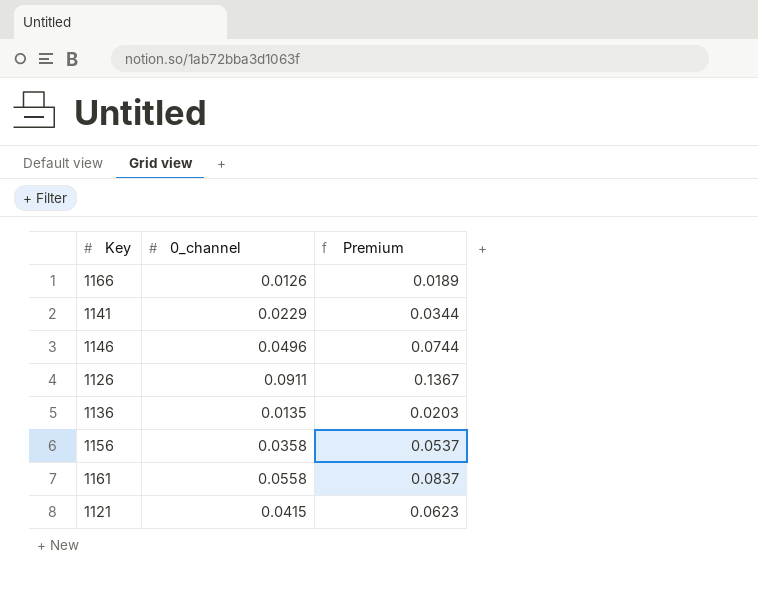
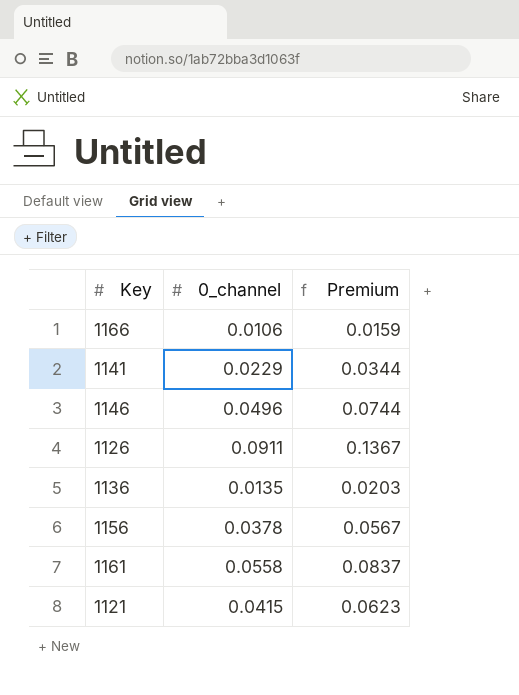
1166 | 0_channel: 0.0126 -> 0.0106
1166 | Premium: 0.0189 -> 0.0159
1156 | 0_channel: 0.0358 -> 0.0378
1156 | Premium: 0.0537 -> 0.0567

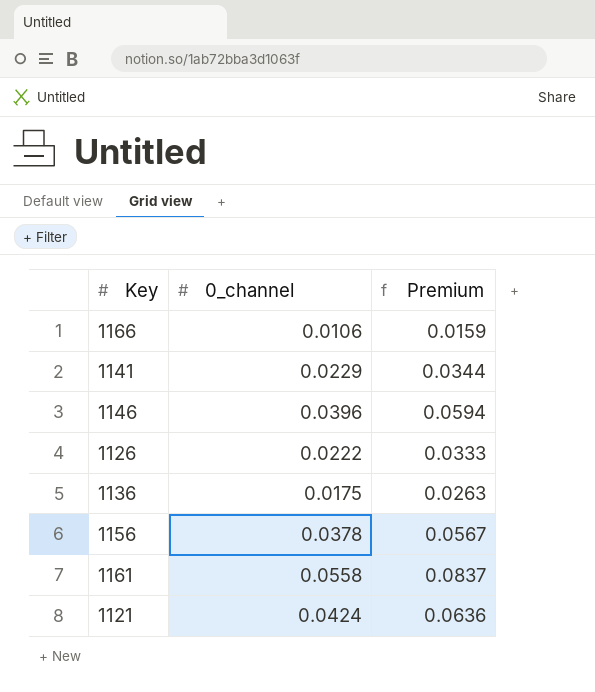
1146 | 0_channel: 0.0496 -> 0.0396
1146 | Premium: 0.0744 -> 0.0594
1126 | 0_channel: 0.0911 -> 0.0222
1126 | Premium: 0.1367 -> 0.0333
1136 | 0_channel: 0.0135 -> 0.0175
1136 | Premium: 0.0203 -> 0.0263
1121 | 0_channel: 0.0415 -> 0.0424
1121 | Premium: 0.0623 -> 0.0636

